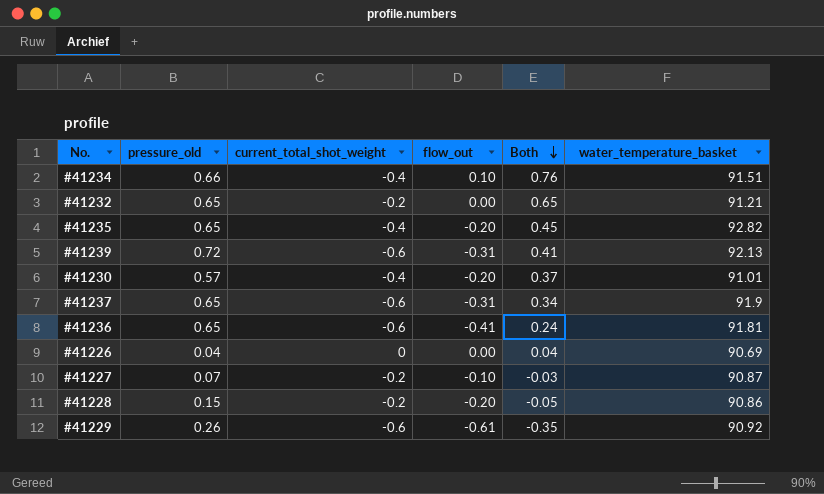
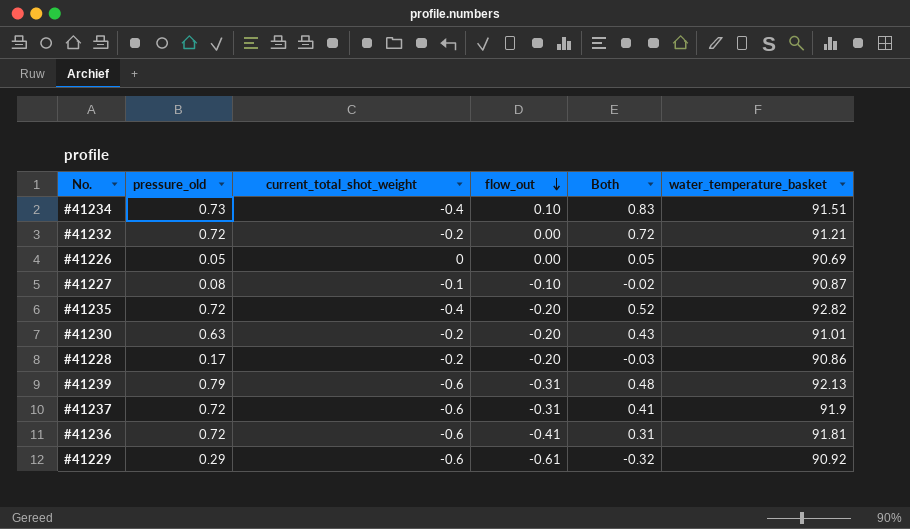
row order: Both descending -> flow_out descending
#41234 | pressure_old: 0.66 -> 0.73
#41234 | Both: 0.76 -> 0.83
#41232 | pressure_old: 0.65 -> 0.72
#41232 | Both: 0.65 -> 0.72
#41226 | pressure_old: 0.04 -> 0.05
#41226 | Both: 0.04 -> 0.05
#41227 | pressure_old: 0.07 -> 0.08
#41227 | current_total_shot_weight: -0.2 -> -0.1
#41227 | Both: -0.03 -> -0.02
#41235 | pressure_old: 0.65 -> 0.72
#41235 | Both: 0.45 -> 0.52
#41230 | pressure_old: 0.57 -> 0.63
#41230 | current_total_shot_weight: -0.4 -> -0.2
#41230 | Both: 0.37 -> 0.43
#41228 | pressure_old: 0.15 -> 0.17
#41228 | Both: -0.05 -> -0.03
#41239 | pressure_old: 0.72 -> 0.79
#41239 | Both: 0.41 -> 0.48
#41237 | pressure_old: 0.65 -> 0.72
#41237 | Both: 0.34 -> 0.41
#41236 | pressure_old: 0.65 -> 0.72
#41236 | Both: 0.24 -> 0.31
#41229 | pressure_old: 0.26 -> 0.29
#41229 | Both: -0.35 -> -0.32

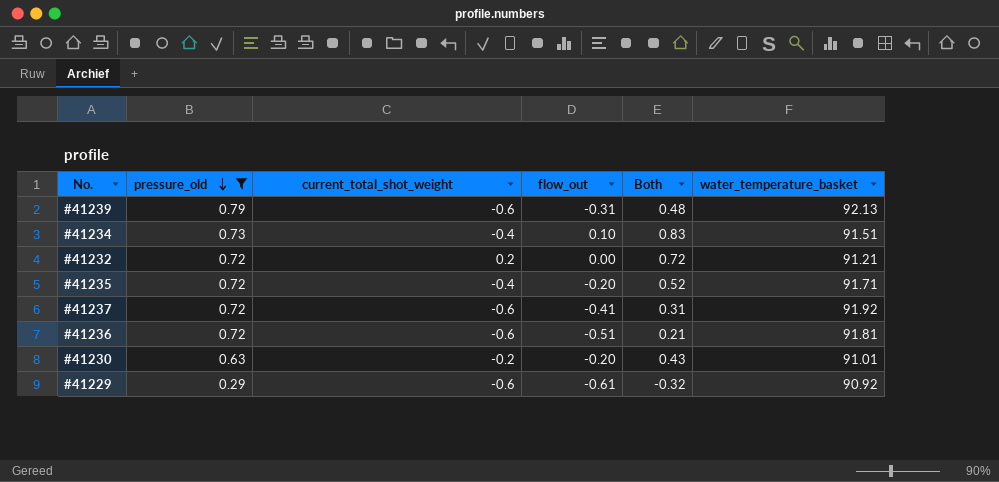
filter: none -> pressure_old >= 0.29
row order: flow_out descending -> pressure_old descending
#41232 | current_total_shot_weight: -0.2 -> 0.2
#41235 | water_temperature_basket: 92.82 -> 91.71
#41237 | flow_out: -0.31 -> -0.41
#41237 | Both: 0.41 -> 0.31
#41237 | water_temperature_basket: 91.9 -> 91.92
#41236 | flow_out: -0.41 -> -0.51
#41236 | Both: 0.31 -> 0.21

